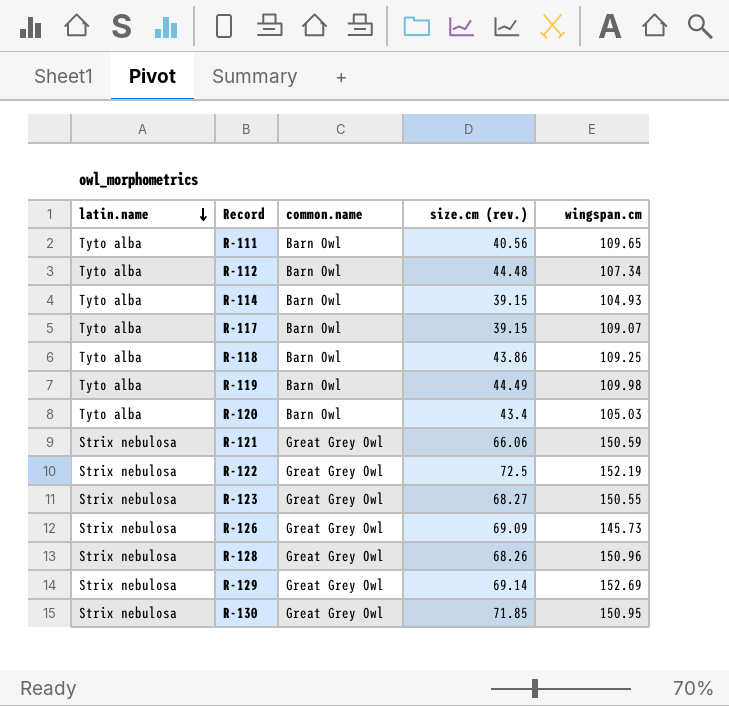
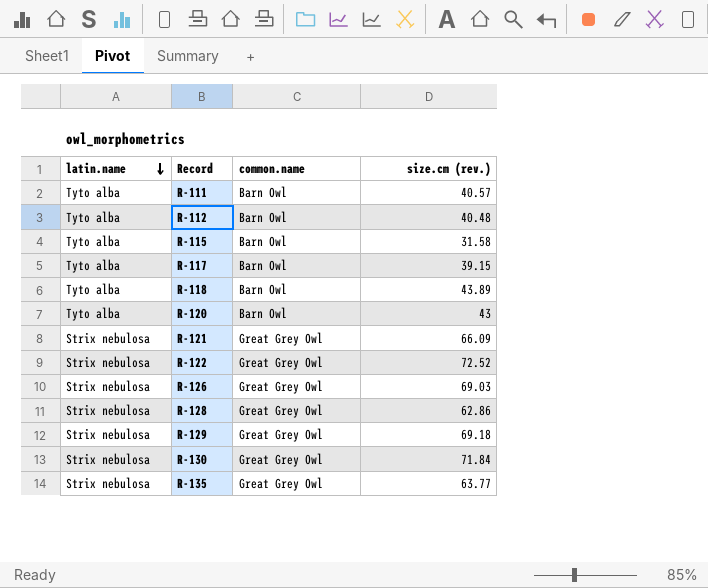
column wingspan.cm | position: 5 -> none
row R-114: Tyto alba | Barn Owl | 39.15 | 104.93 -> none
row R-119: Tyto alba | Barn Owl | 44.49 | 109.98 -> none
row R-123: Strix nebulosa | Great Grey Owl | 68.27 | 150.55 -> none
R-111 | size.cm (rev.): 40.56 -> 40.57
R-112 | size.cm (rev.): 44.48 -> 40.48
row R-115: none -> Tyto alba | Barn Owl | 31.58
R-118 | size.cm (rev.): 43.86 -> 43.89
R-120 | size.cm (rev.): 43.4 -> 43
R-121 | size.cm (rev.): 66.06 -> 66.09
R-122 | size.cm (rev.): 72.5 -> 72.52
R-126 | size.cm (rev.): 69.09 -> 69.03
R-128 | size.cm (rev.): 68.26 -> 62.86
R-129 | size.cm (rev.): 69.14 -> 69.18
R-130 | size.cm (rev.): 71.85 -> 71.84
row R-135: none -> Strix nebulosa | Great Grey Owl | 63.77

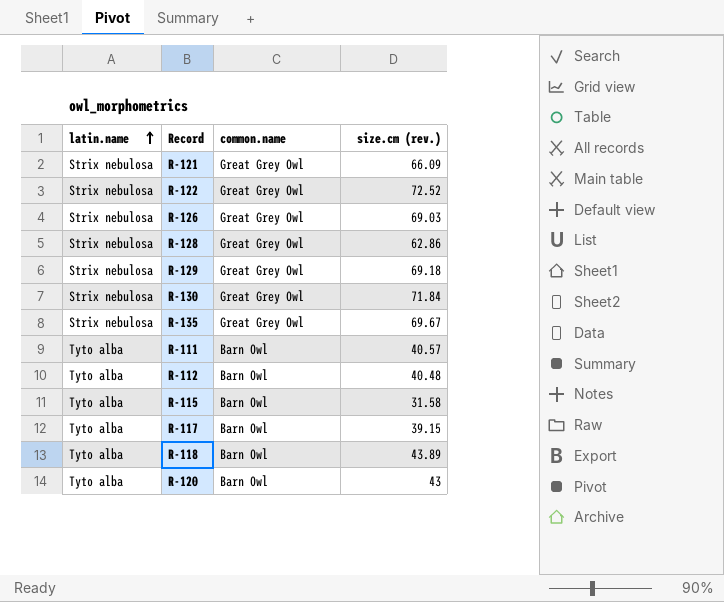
row order: latin.name descending -> latin.name ascending
R-135 | size.cm (rev.): 63.77 -> 69.67

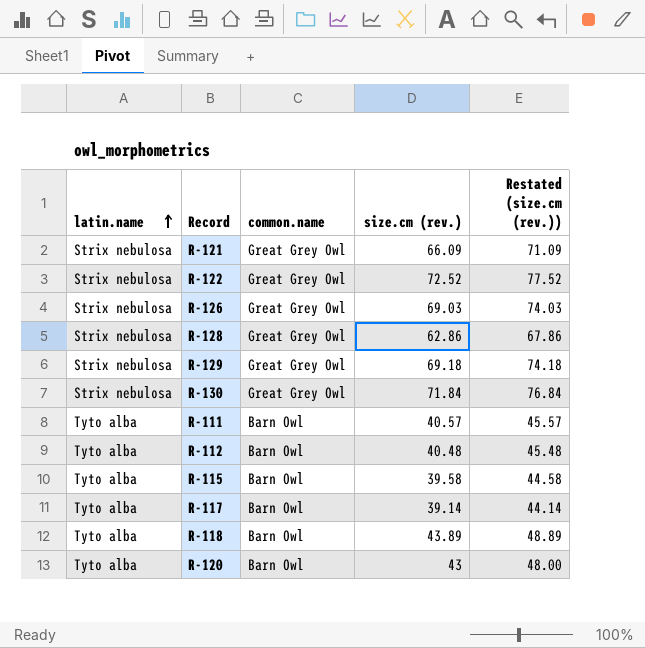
column Restated (size.cm (rev.)) | formula: none -> [size.cm (rev.)] + 5
row R-135: Strix nebulosa | Great Grey Owl | 69.67 -> none
R-115 | size.cm (rev.): 31.58 -> 39.58
R-117 | size.cm (rev.): 39.15 -> 39.14

